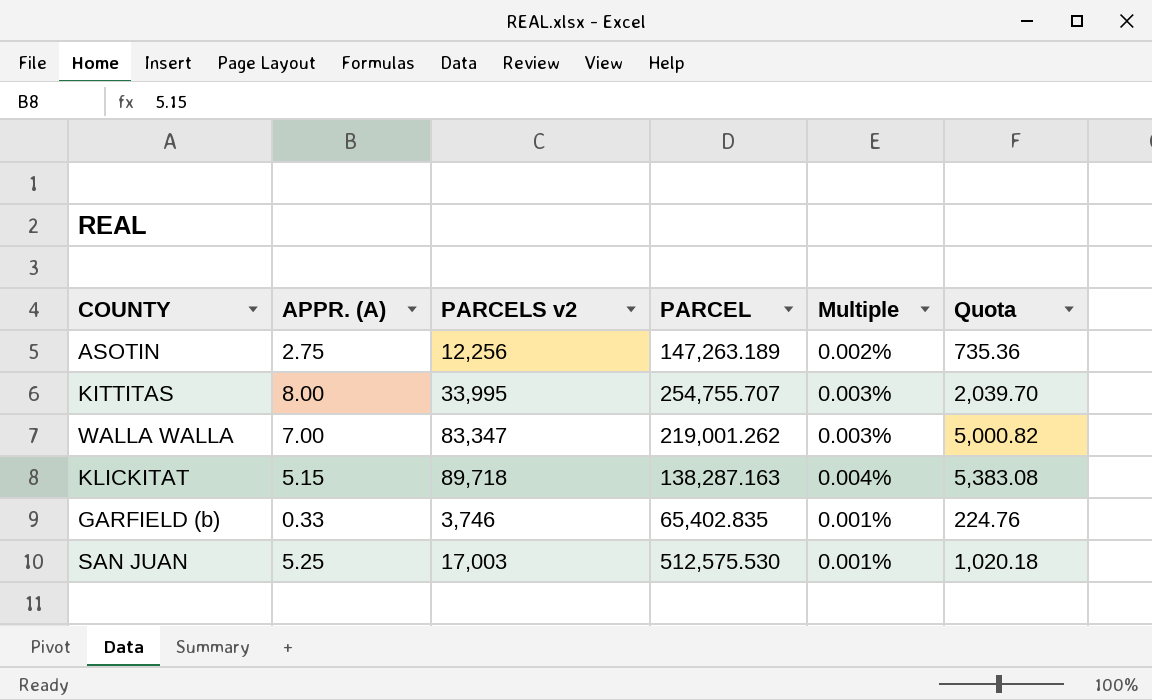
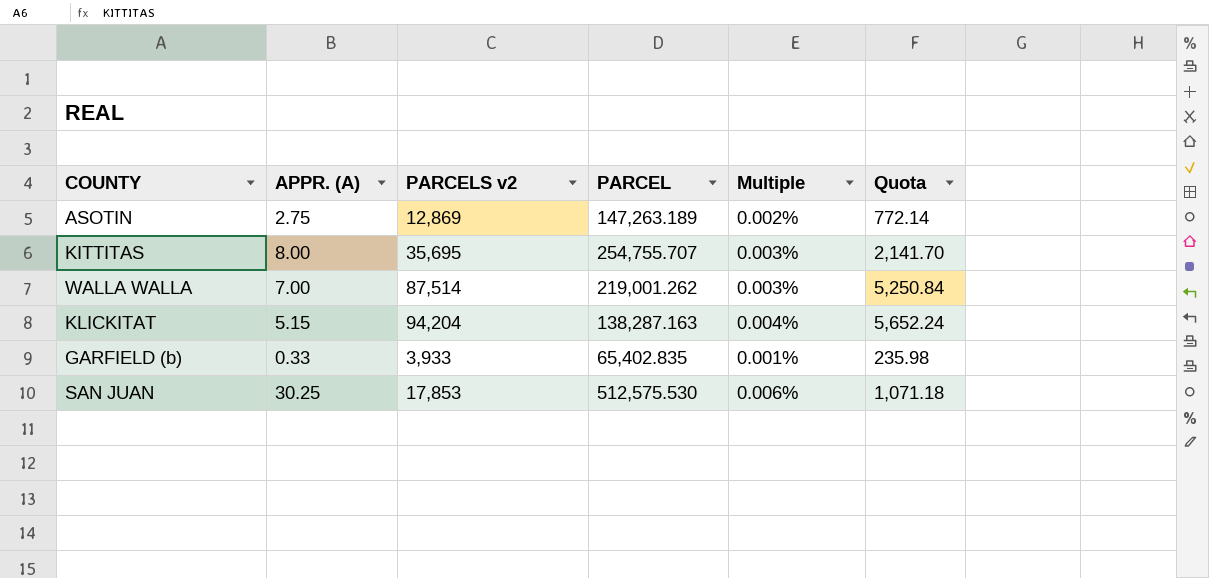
ASOTIN | PARCELS v2: 12,256 -> 12,869
ASOTIN | Quota: 735.36 -> 772.14
KITTITAS | PARCELS v2: 33,995 -> 35,695
KITTITAS | Quota: 2,039.70 -> 2,141.70
WALLA WALLA | PARCELS v2: 83,347 -> 87,514
WALLA WALLA | Quota: 5,000.82 -> 5,250.84
KLICKITAT | PARCELS v2: 89,718 -> 94,204
KLICKITAT | Quota: 5,383.08 -> 5,652.24
GARFIELD (b) | PARCELS v2: 3,746 -> 3,933
GARFIELD (b) | Quota: 224.76 -> 235.98
SAN JUAN | APPR. (A): 5.25 -> 30.25
SAN JUAN | PARCELS v2: 17,003 -> 17,853
SAN JUAN | Multiple: 0.001% -> 0.006%
SAN JUAN | Quota: 1,020.18 -> 1,071.18

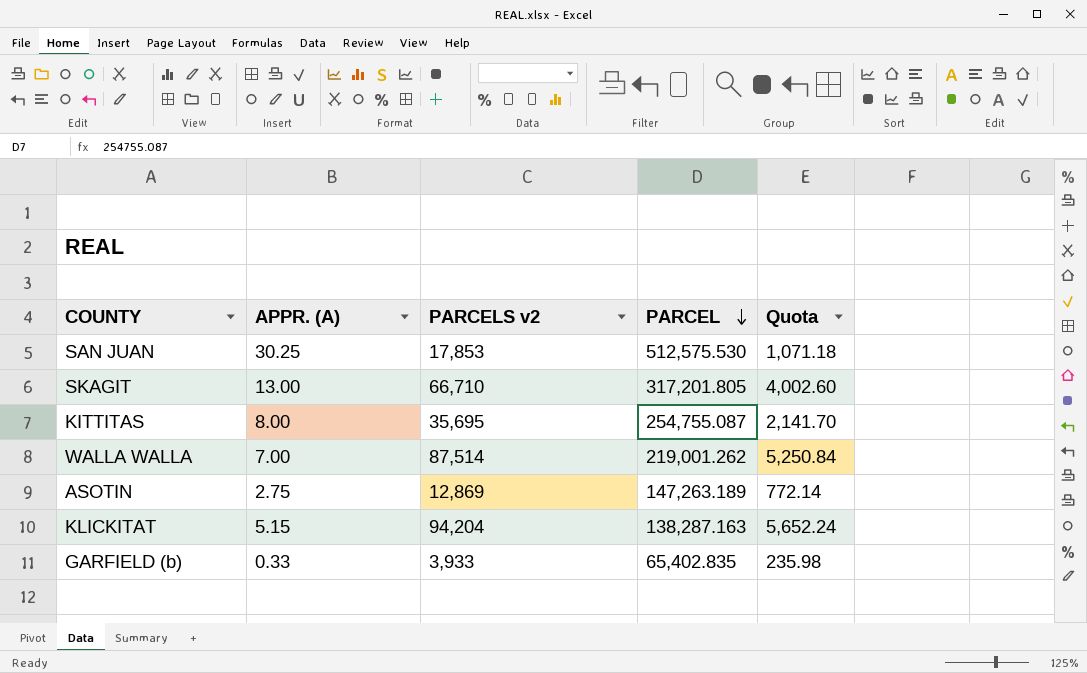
row order: none -> PARCEL descending
column Multiple | formula: [APPR. (A)] / [PARCEL] -> none
row SKAGIT: none -> 13.00 | 66,710 | 317,201.805 | 4,002.60
KITTITAS | PARCEL: 254,755.707 -> 254,755.087

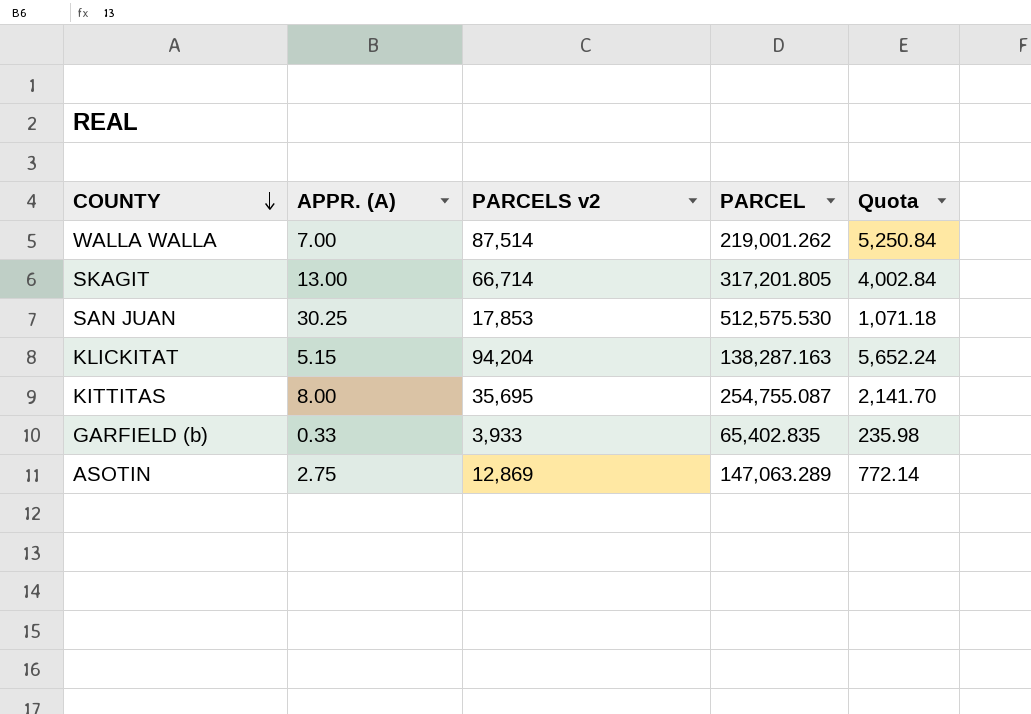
row order: PARCEL descending -> COUNTY descending
SKAGIT | PARCELS v2: 66,710 -> 66,714
SKAGIT | Quota: 4,002.60 -> 4,002.84
ASOTIN | PARCEL: 147,263.189 -> 147,063.289

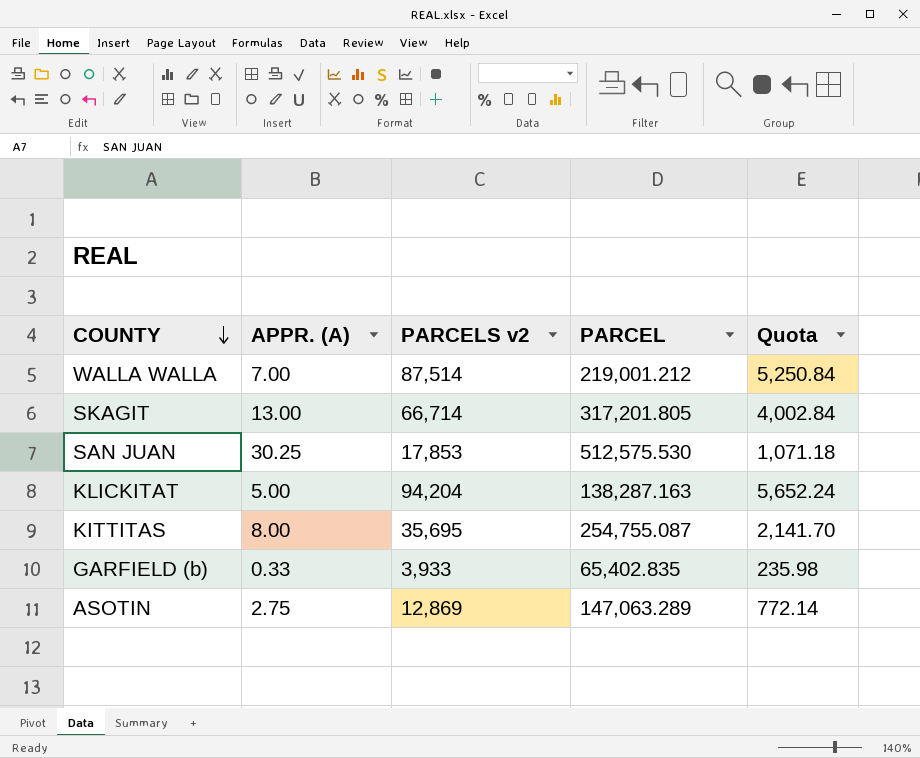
WALLA WALLA | PARCEL: 219,001.262 -> 219,001.212
KLICKITAT | APPR. (A): 5.15 -> 5.00

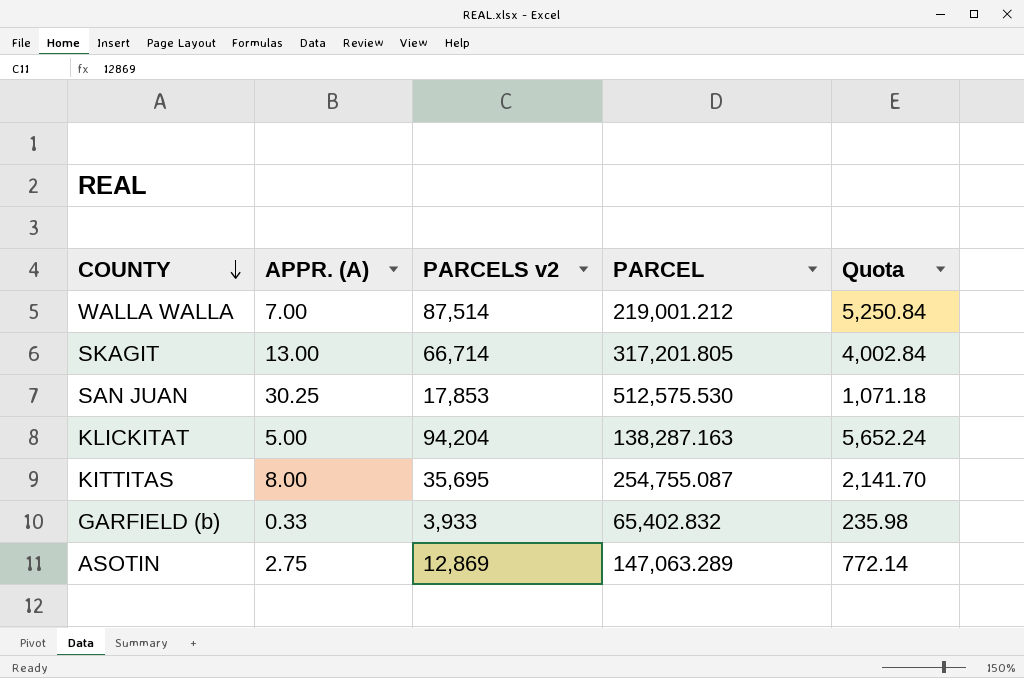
GARFIELD (b) | PARCEL: 65,402.835 -> 65,402.832

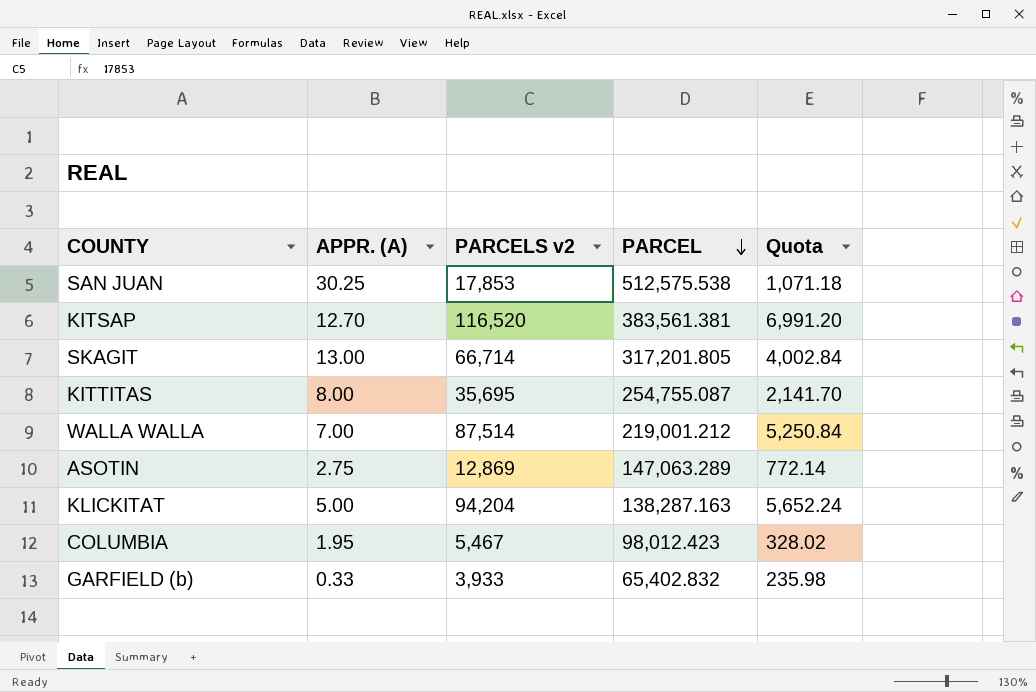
row order: COUNTY descending -> PARCEL descending
SAN JUAN | PARCEL: 512,575.530 -> 512,575.538
row KITSAP: none -> 12.70 | 116,520 | 383,561.381 | 6,991.20
row COLUMBIA: none -> 1.95 | 5,467 | 98,012.423 | 328.02

